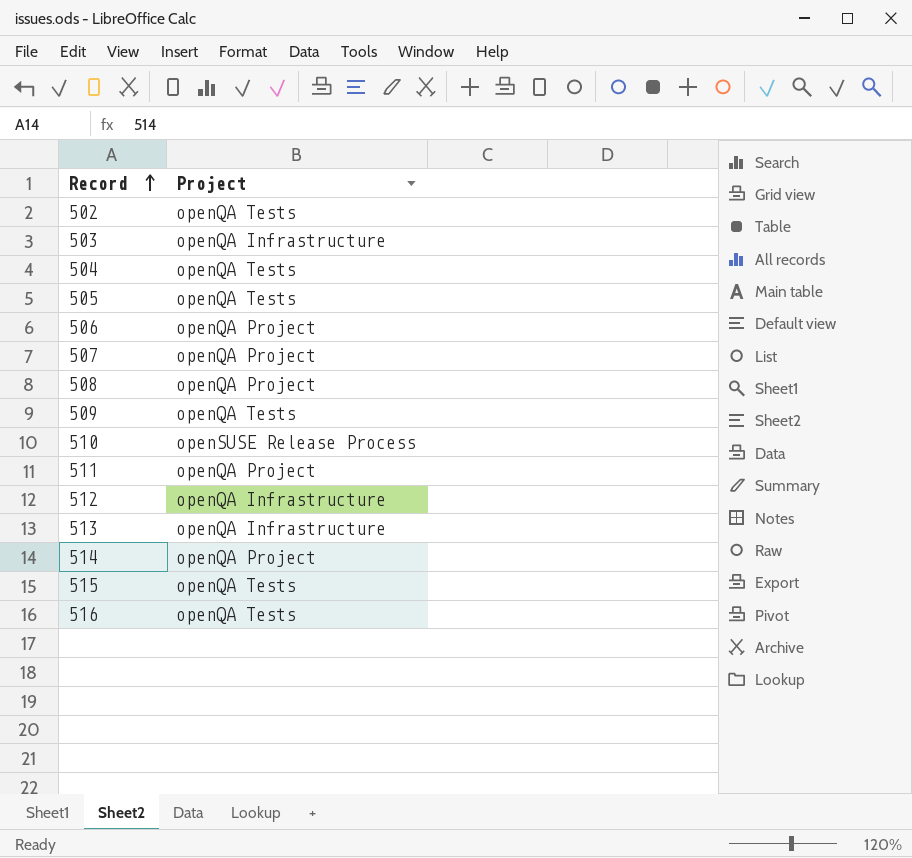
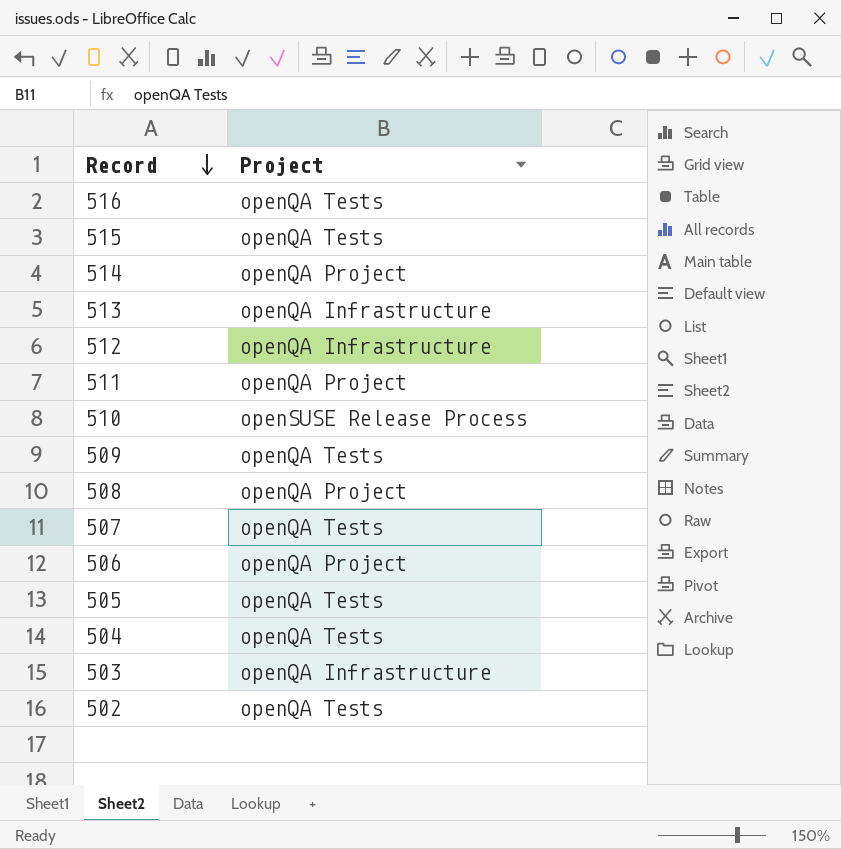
row order: Record ascending -> Record descending
507 | Project: openQA Project -> openQA Tests

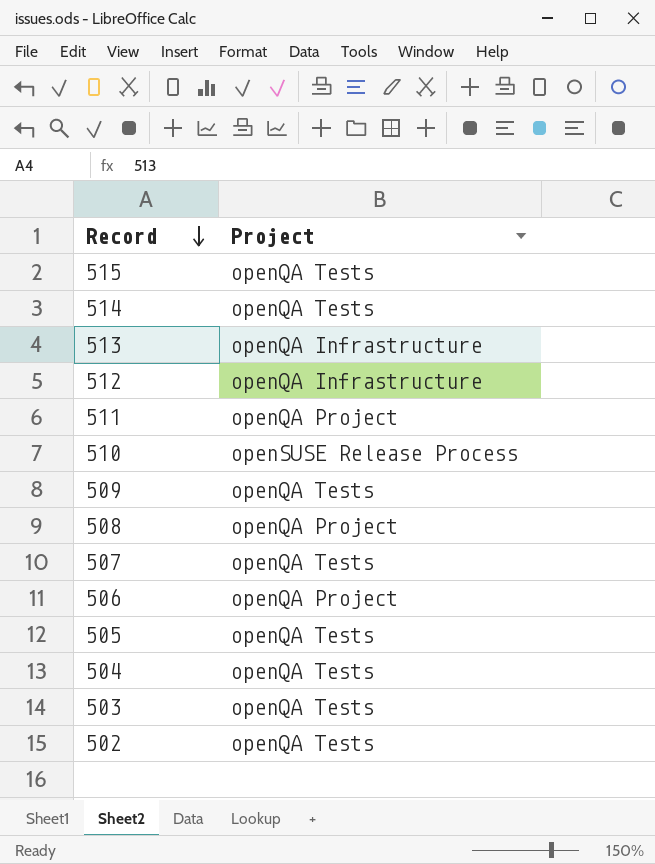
row 516: openQA Tests -> none
514 | Project: openQA Project -> openQA Tests
503 | Project: openQA Infrastructure -> openQA Tests

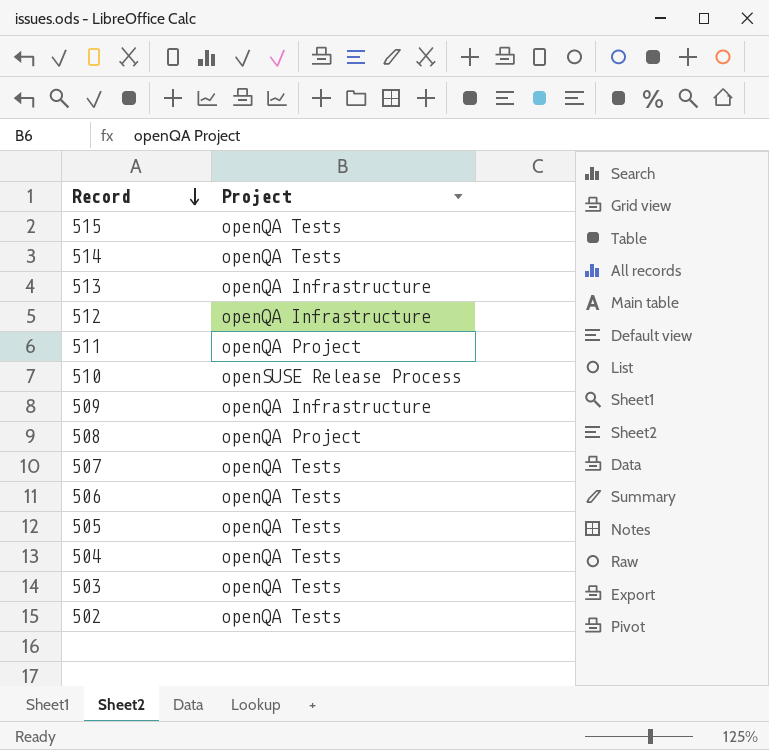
509 | Project: openQA Tests -> openQA Infrastructure
506 | Project: openQA Project -> openQA Tests

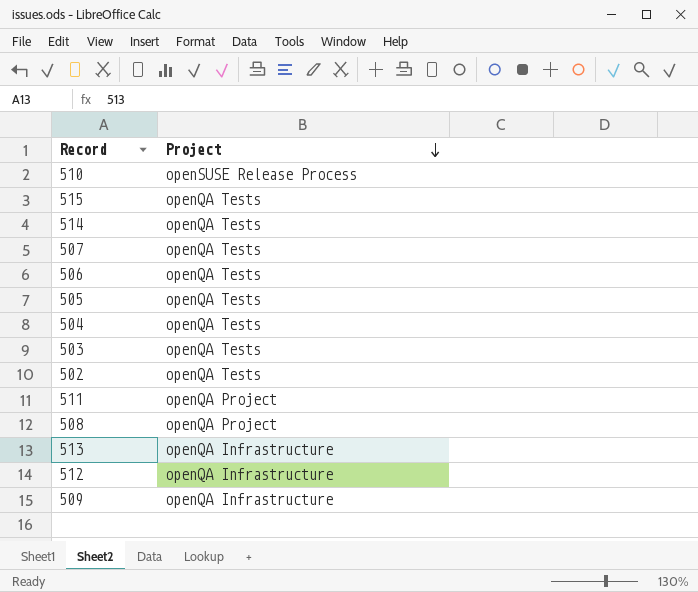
row order: Record descending -> Project descending

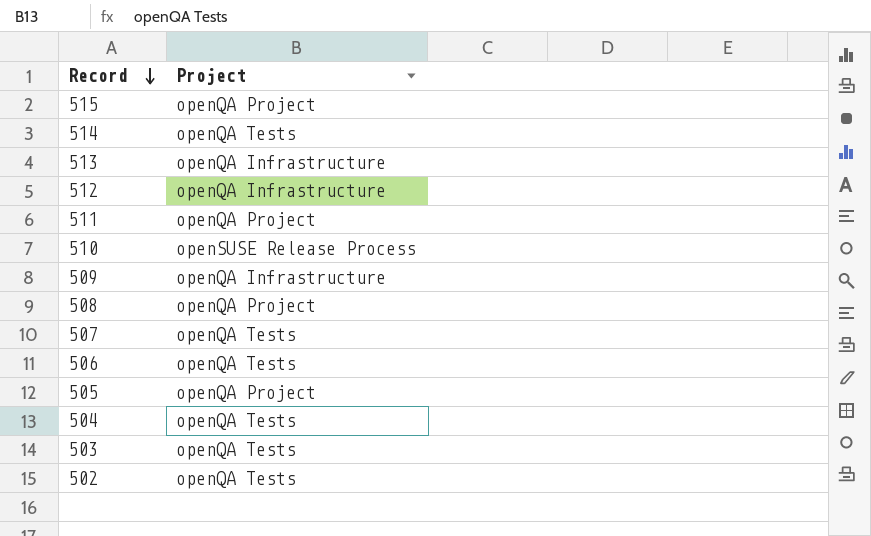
row order: Project descending -> Record descending
515 | Project: openQA Tests -> openQA Project
505 | Project: openQA Tests -> openQA Project

